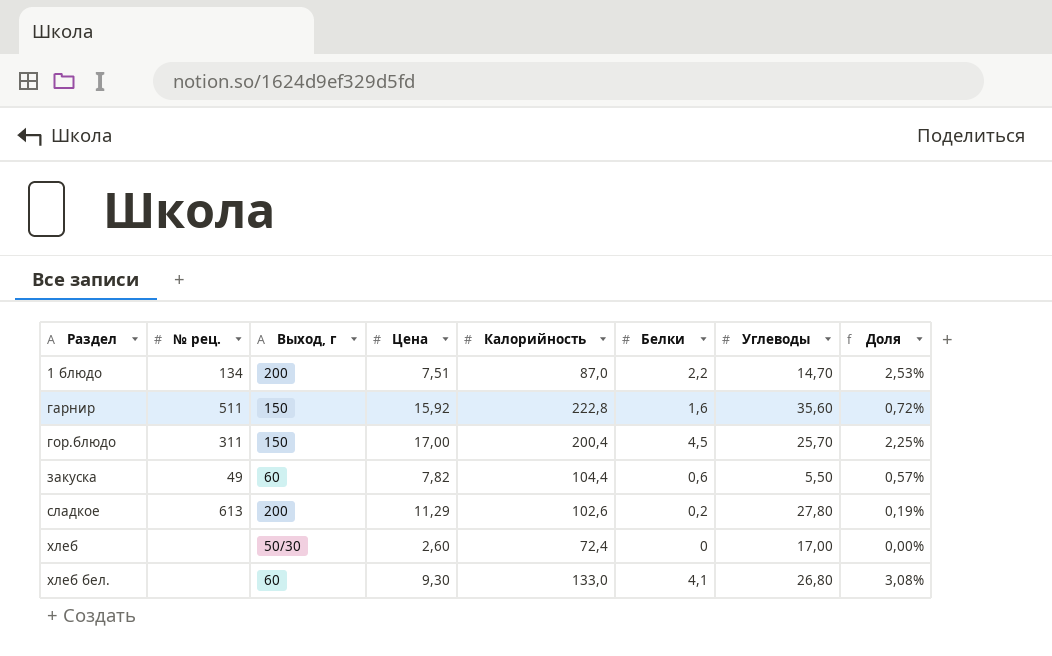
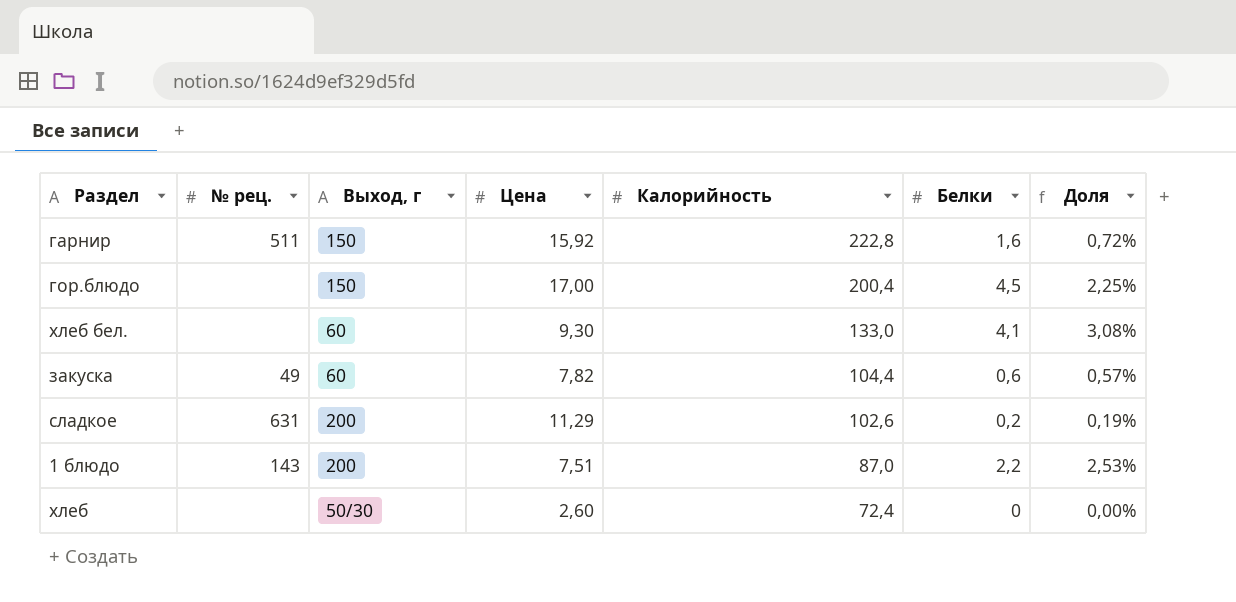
row order: Раздел ascending -> Калорийность descending
column Углеводы | position: 7 -> none
гор.блюдо | № рец.: 311 -> none
сладкое | № рец.: 613 -> 631
1 блюдо | № рец.: 134 -> 143

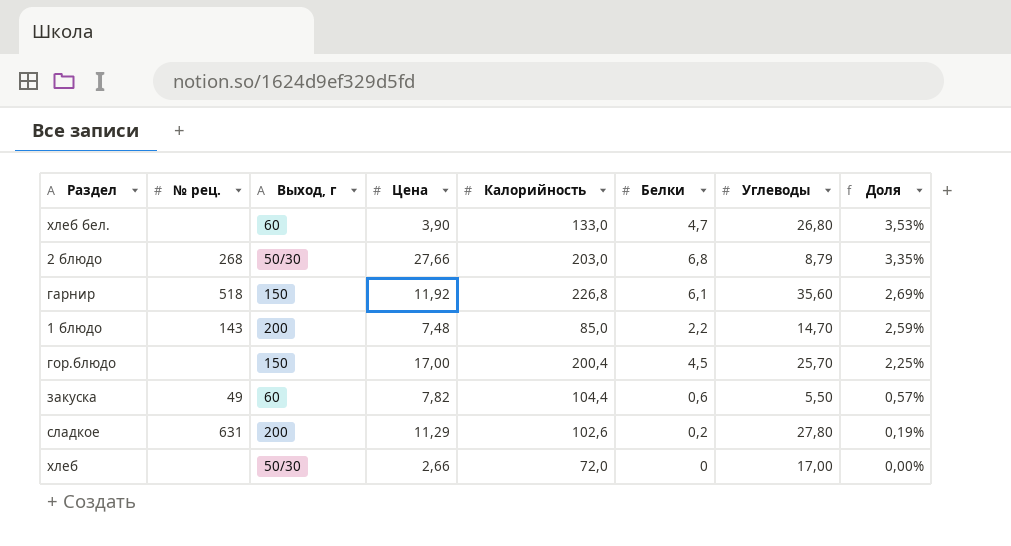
row order: Калорийность descending -> Доля descending
column Углеводы | position: none -> 7
хлеб бел. | Цена: 9,30 -> 3,90
хлеб бел. | Белки: 4,1 -> 4,7
хлеб бел. | Доля: 3,08% -> 3,53%
row 2 блюдо: none -> 268 | 50/30 | 27,66 | 203,0 | 6,8 | 8,79 | 3,35%
гарнир | № рец.: 511 -> 518
гарнир | Цена: 15,92 -> 11,92
гарнир | Калорийность: 222,8 -> 226,8
гарнир | Белки: 1,6 -> 6,1
гарнир | Доля: 0,72% -> 2,69%
1 блюдо | Цена: 7,51 -> 7,48
1 блюдо | Калорийность: 87,0 -> 85,0
1 блюдо | Доля: 2,53% -> 2,59%
хлеб | Цена: 2,60 -> 2,66
хлеб | Калорийность: 72,4 -> 72,0

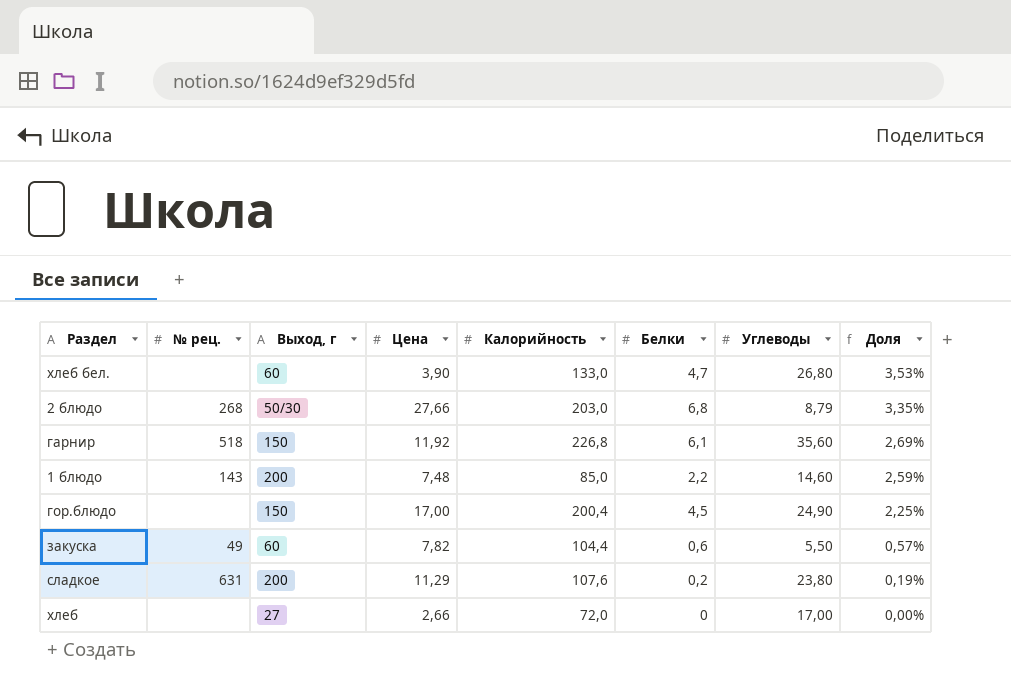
1 блюдо | Углеводы: 14,70 -> 14,60
гор.блюдо | Углеводы: 25,70 -> 24,90
сладкое | Калорийность: 102,6 -> 107,6
сладкое | Углеводы: 27,80 -> 23,80
хлеб | Выход, г: 50/30 -> 27

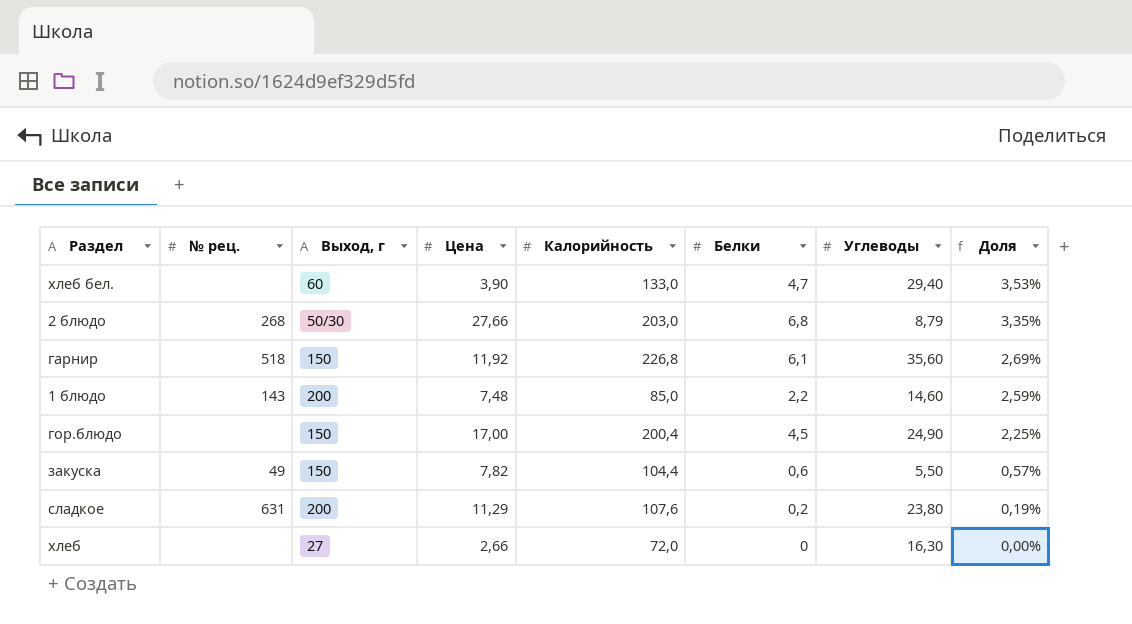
хлеб бел. | Углеводы: 26,80 -> 29,40
закуска | Выход, г: 60 -> 150
хлеб | Углеводы: 17,00 -> 16,30

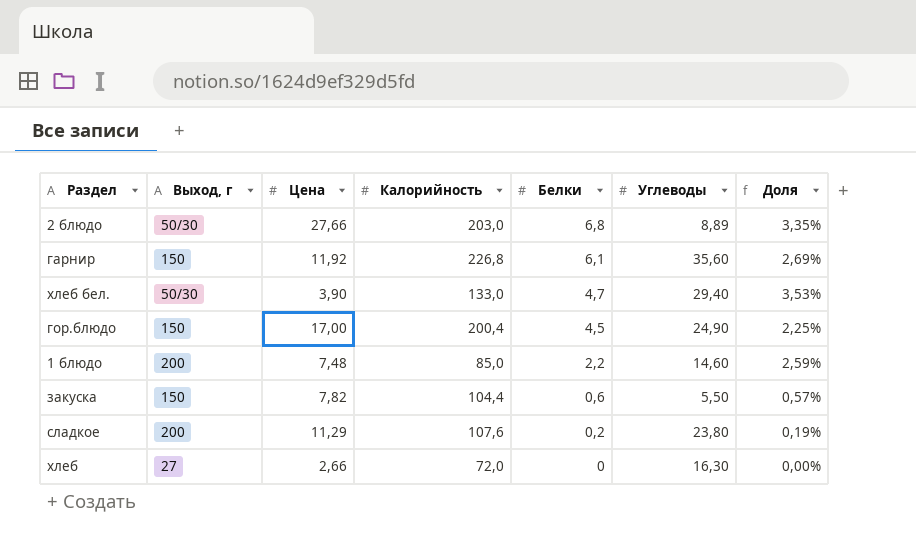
row order: Доля descending -> Белки descending
column № рец. | position: 2 -> none
2 блюдо | Углеводы: 8,79 -> 8,89
хлеб бел. | Выход, г: 60 -> 50/30

